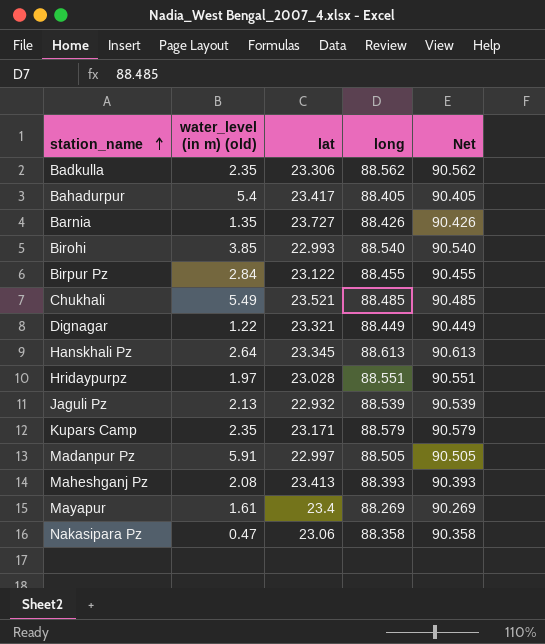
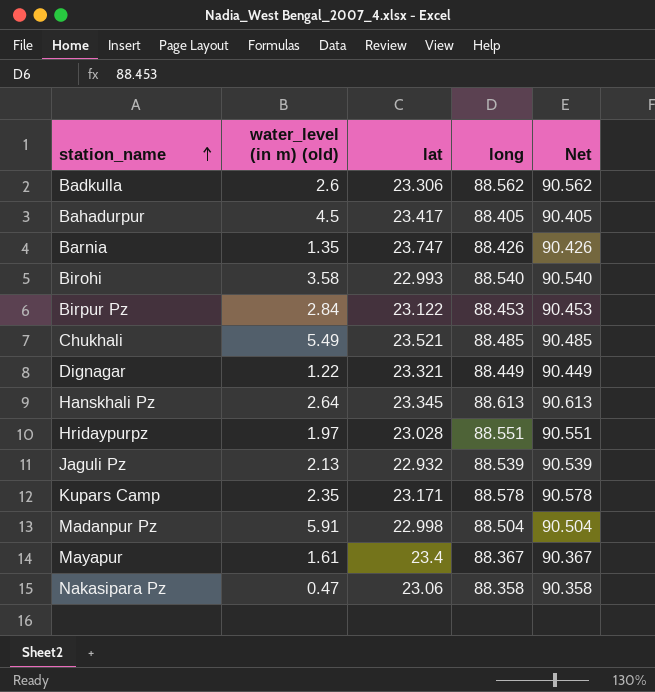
row Maheshganj Pz: 2.08 | 23.413 | 88.393 | 90.393 -> none
Badkulla | water_level (in m) (old): 2.35 -> 2.6
Bahadurpur | water_level (in m) (old): 5.4 -> 4.5
Barnia | lat: 23.727 -> 23.747
Birohi | water_level (in m) (old): 3.85 -> 3.58
Birpur Pz | long: 88.455 -> 88.453
Birpur Pz | Net: 90.455 -> 90.453
Kupars Camp | long: 88.579 -> 88.578
Kupars Camp | Net: 90.579 -> 90.578
Madanpur Pz | lat: 22.997 -> 22.998
Madanpur Pz | long: 88.505 -> 88.504
Madanpur Pz | Net: 90.505 -> 90.504
Mayapur | long: 88.269 -> 88.367
Mayapur | Net: 90.269 -> 90.367

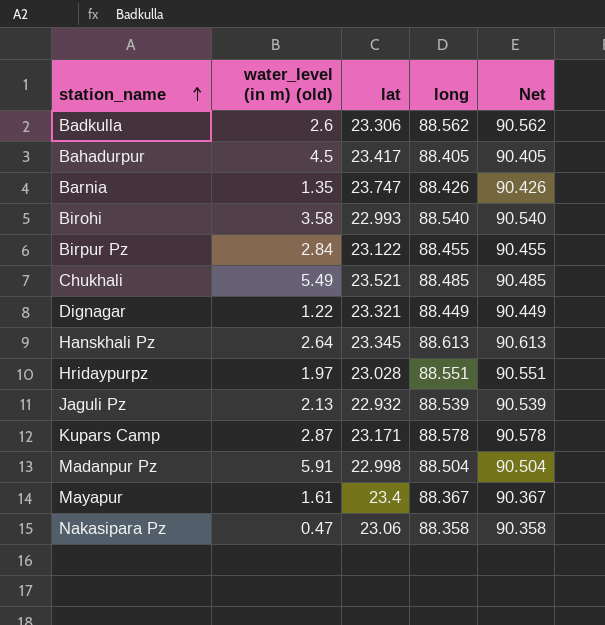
Birpur Pz | long: 88.453 -> 88.455
Birpur Pz | Net: 90.453 -> 90.455
Kupars Camp | water_level (in m) (old): 2.35 -> 2.87

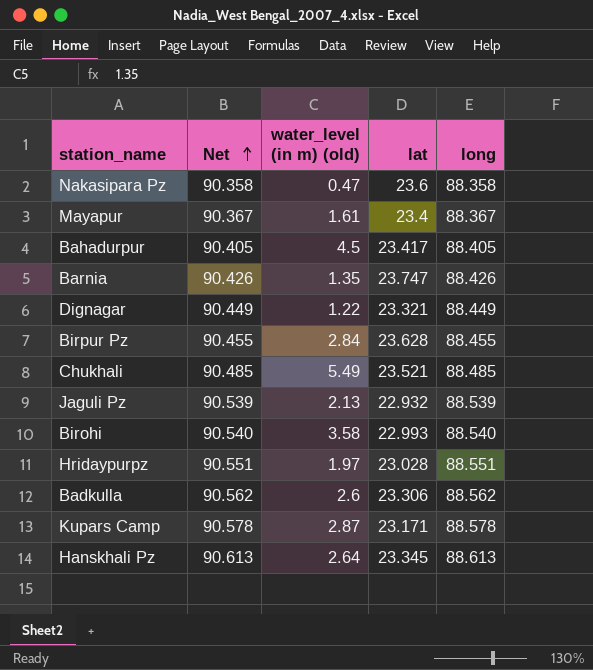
row order: station_name ascending -> Net ascending
column Net | position: 5 -> 2
row Madanpur Pz: 5.91 | 22.998 | 88.504 | 90.504 -> none
Nakasipara Pz | lat: 23.06 -> 23.6
Birpur Pz | lat: 23.122 -> 23.628

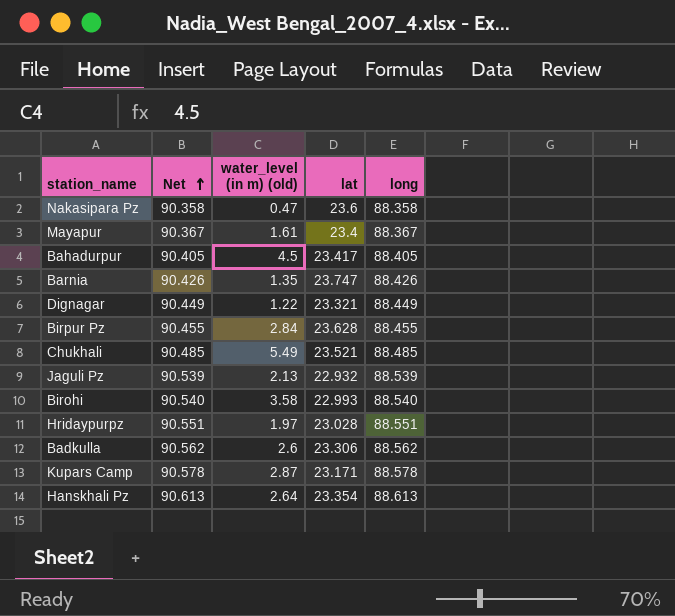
Hanskhali Pz | lat: 23.345 -> 23.354

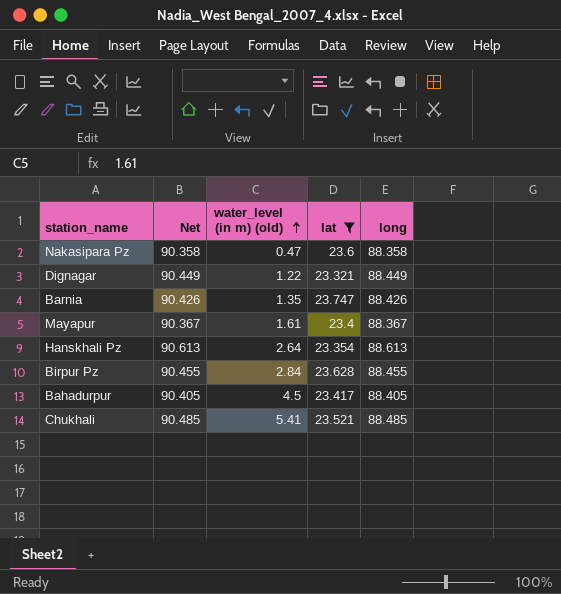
filter: none -> lat >= 23.321
row order: Net ascending -> water_level (in m) (old) ascending
Chukhali | water_level (in m) (old): 5.49 -> 5.41

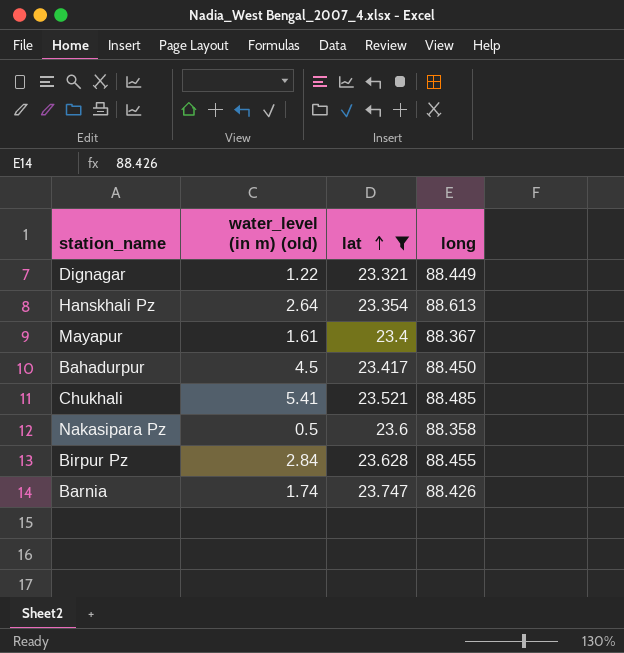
row order: water_level (in m) (old) ascending -> lat ascending
column Net | formula: [long] + 2 -> none
Bahadurpur | long: 88.405 -> 88.450
Nakasipara Pz | water_level (in m) (old): 0.47 -> 0.5
Barnia | water_level (in m) (old): 1.35 -> 1.74

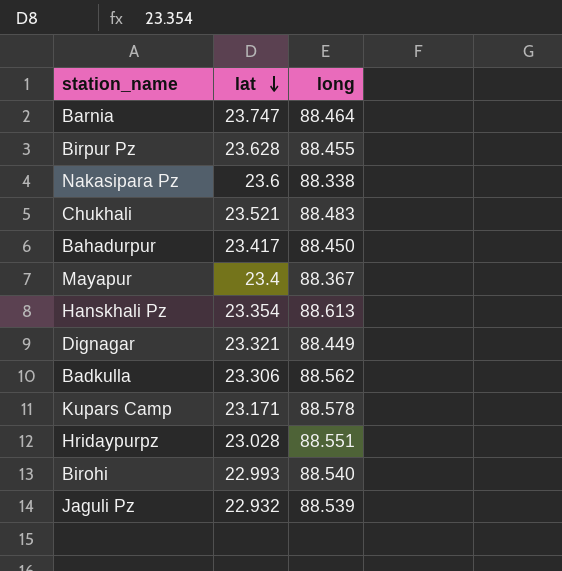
filter: lat >= 23.321 -> none
row order: lat ascending -> lat descending
column water_level (in m) (old) | position: 2 -> none
Barnia | long: 88.426 -> 88.464
Nakasipara Pz | long: 88.358 -> 88.338
Chukhali | long: 88.485 -> 88.483

